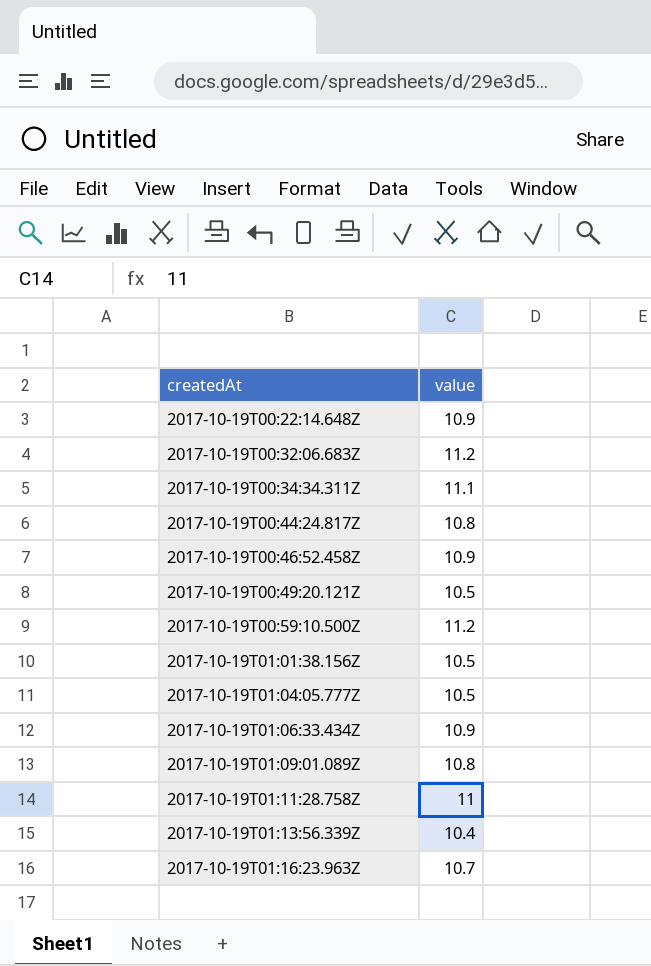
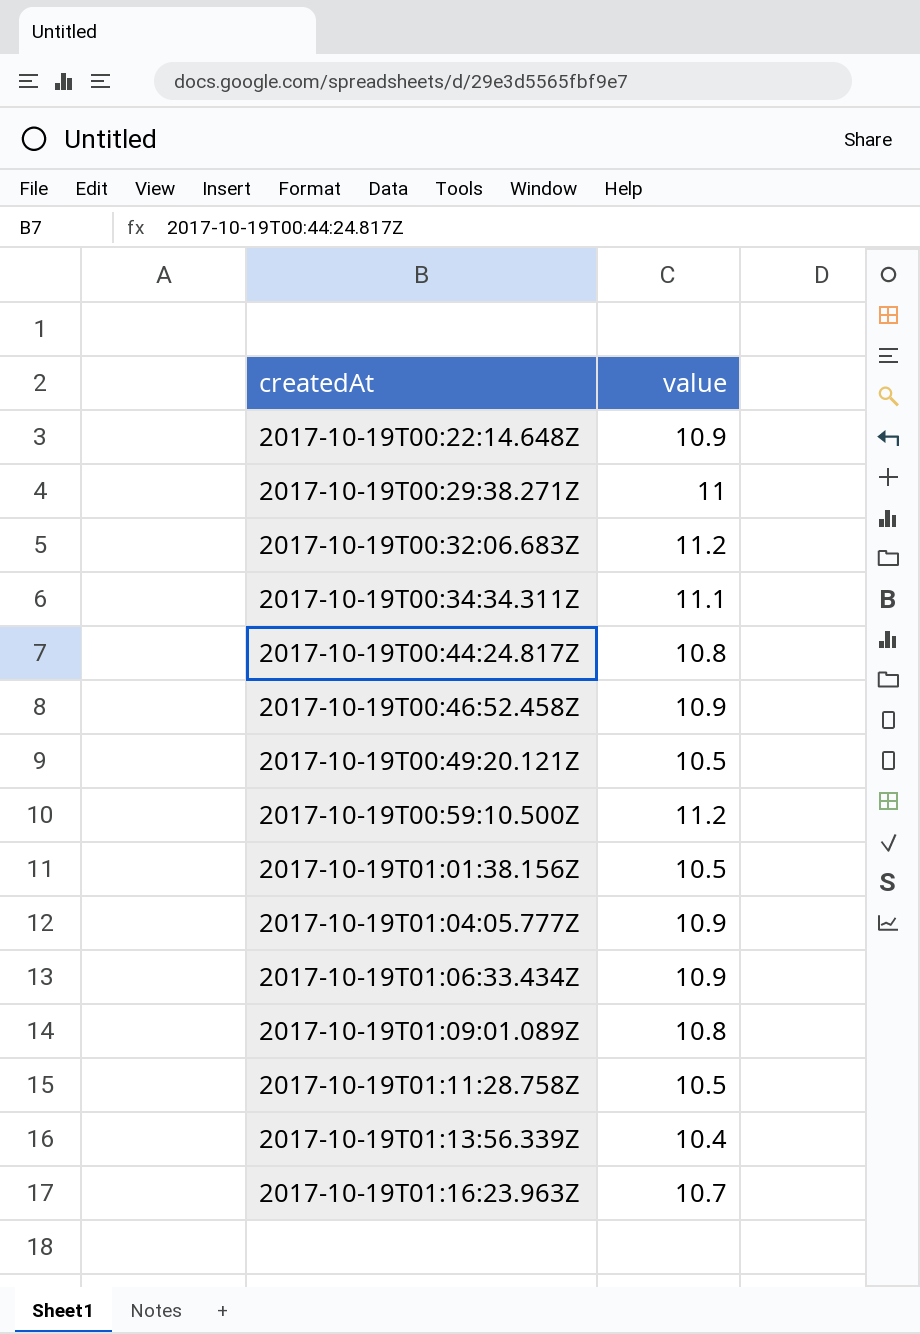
row 2017-10-19T00:29:38.271Z: none -> 11
2017-10-19T01:04:05.777Z | value: 10.5 -> 10.9
2017-10-19T01:11:28.758Z | value: 11 -> 10.5

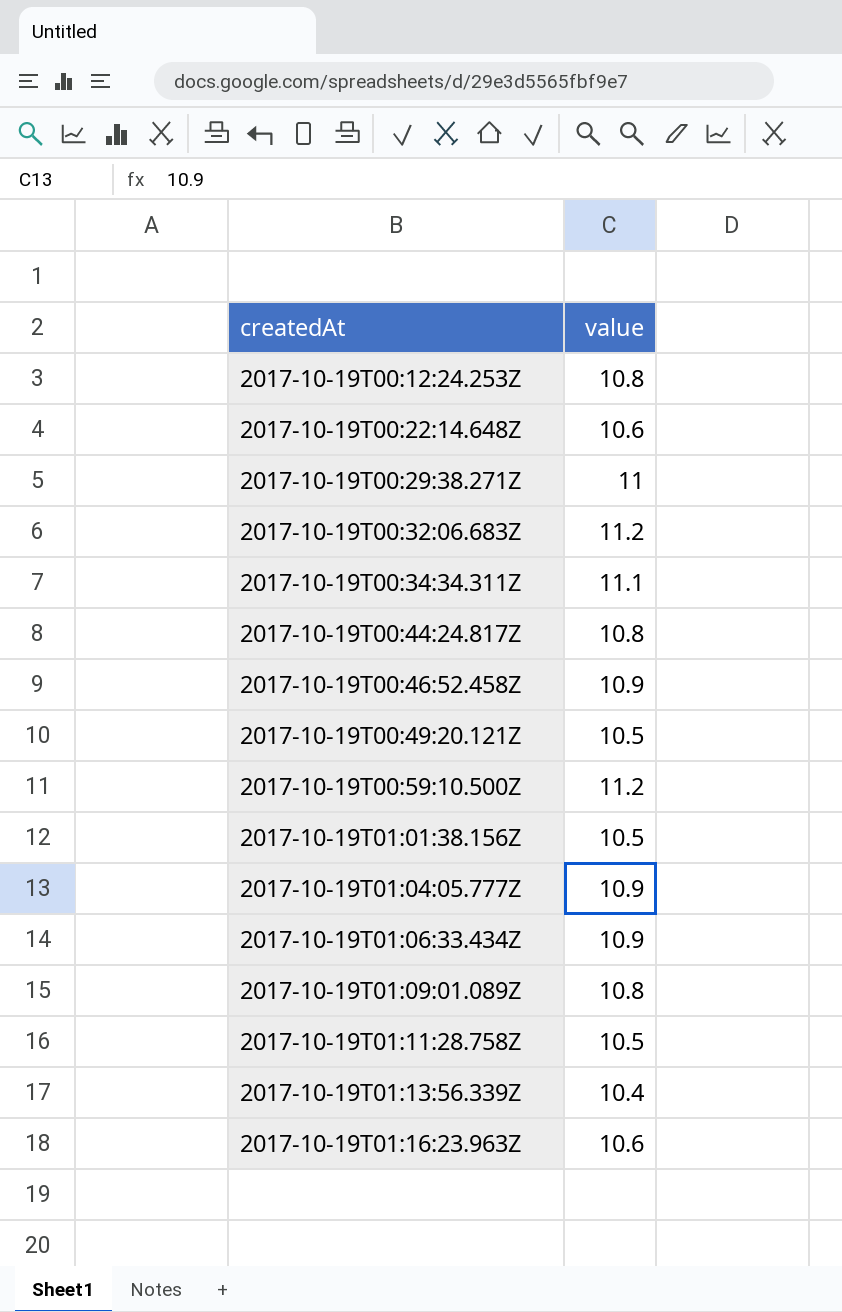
row 2017-10-19T00:12:24.253Z: none -> 10.8
2017-10-19T00:22:14.648Z | value: 10.9 -> 10.6
2017-10-19T01:16:23.963Z | value: 10.7 -> 10.6

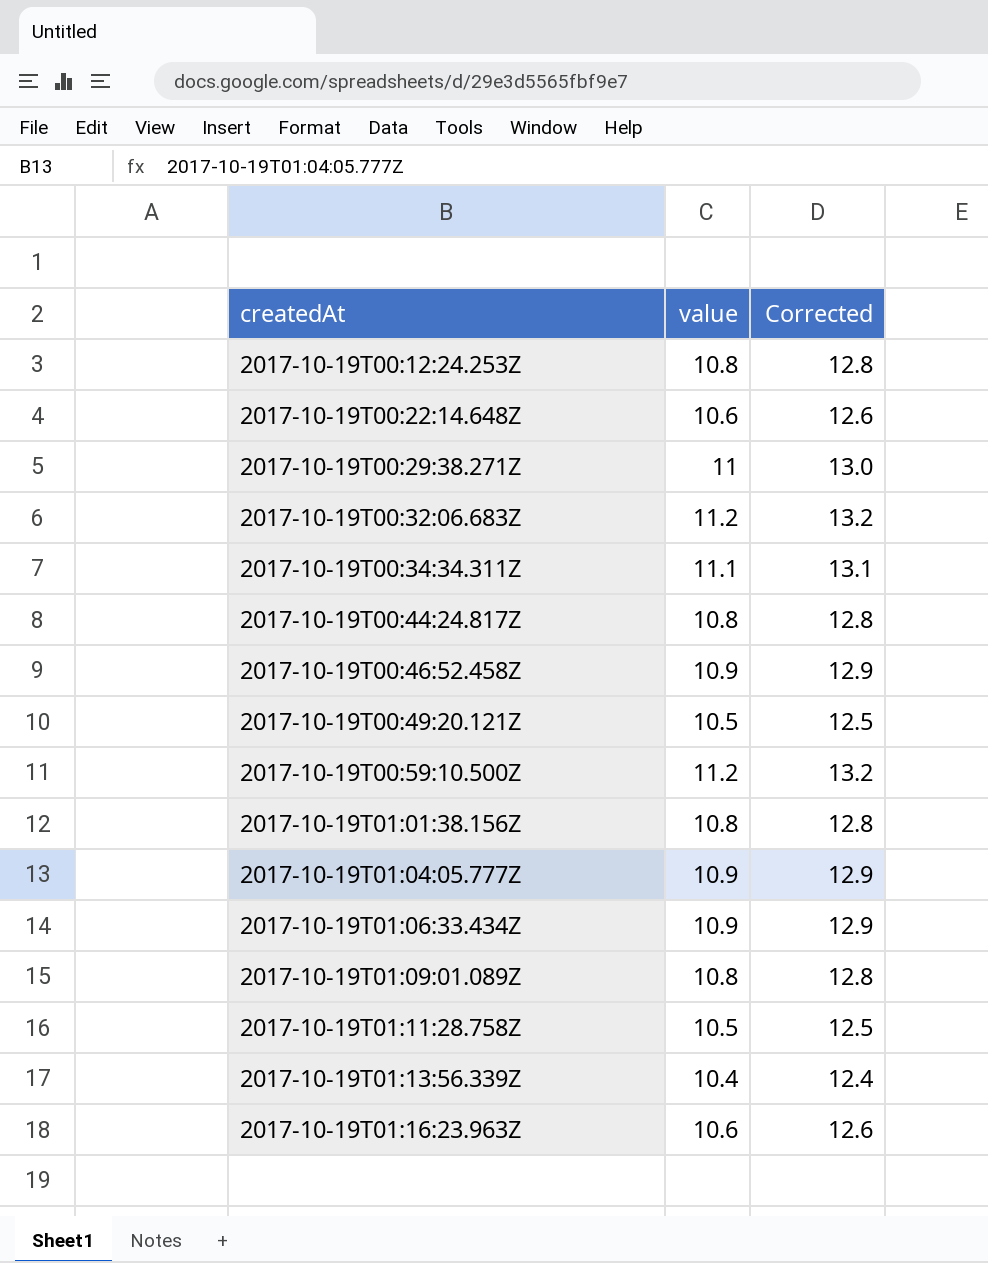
column Corrected | formula: none -> [value] + 2
2017-10-19T01:01:38.156Z | value: 10.5 -> 10.8

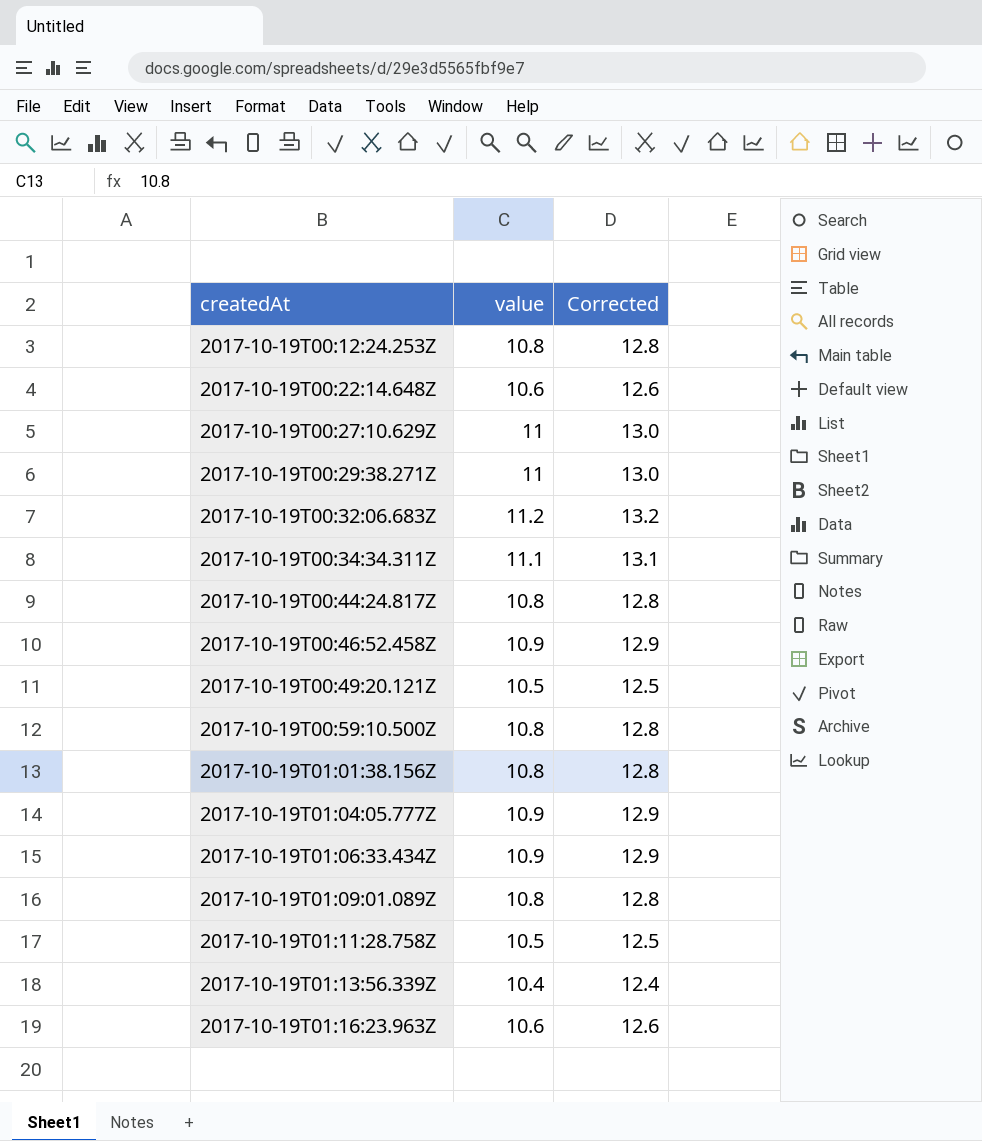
row 2017-10-19T00:27:10.629Z: none -> 11 | 13.0
2017-10-19T00:59:10.500Z | value: 11.2 -> 10.8
2017-10-19T00:59:10.500Z | Corrected: 13.2 -> 12.8

